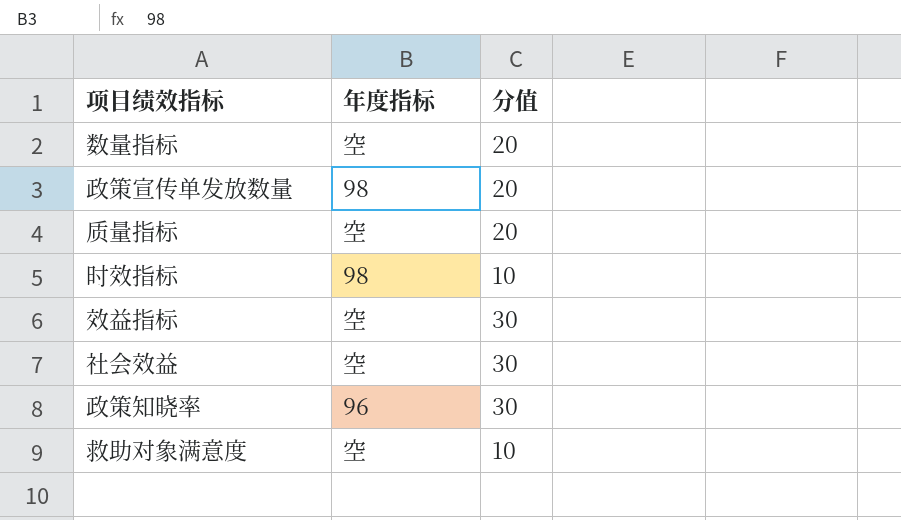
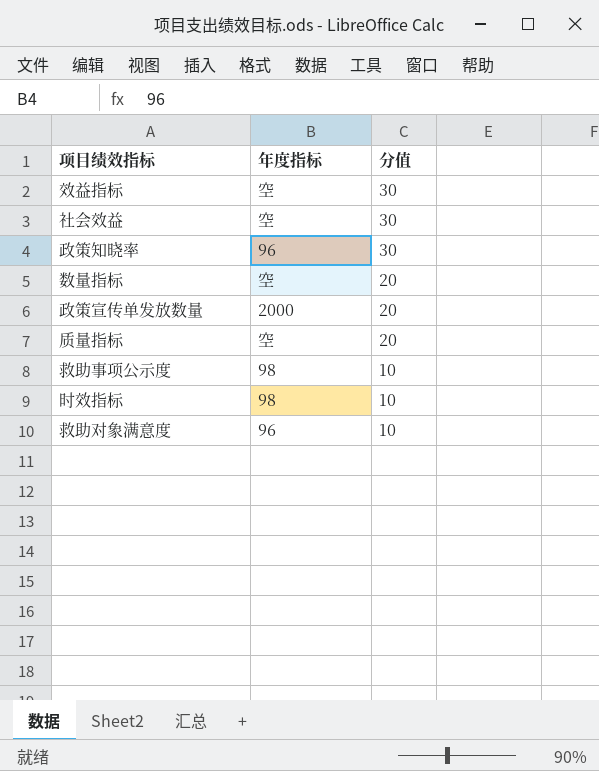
row order: none -> 分值 descending
政策宣传单发放数量 | 年度指标: 98 -> 2000
row 救助事项公示度: none -> 98 | 10
救助对象满意度 | 年度指标: 空 -> 96

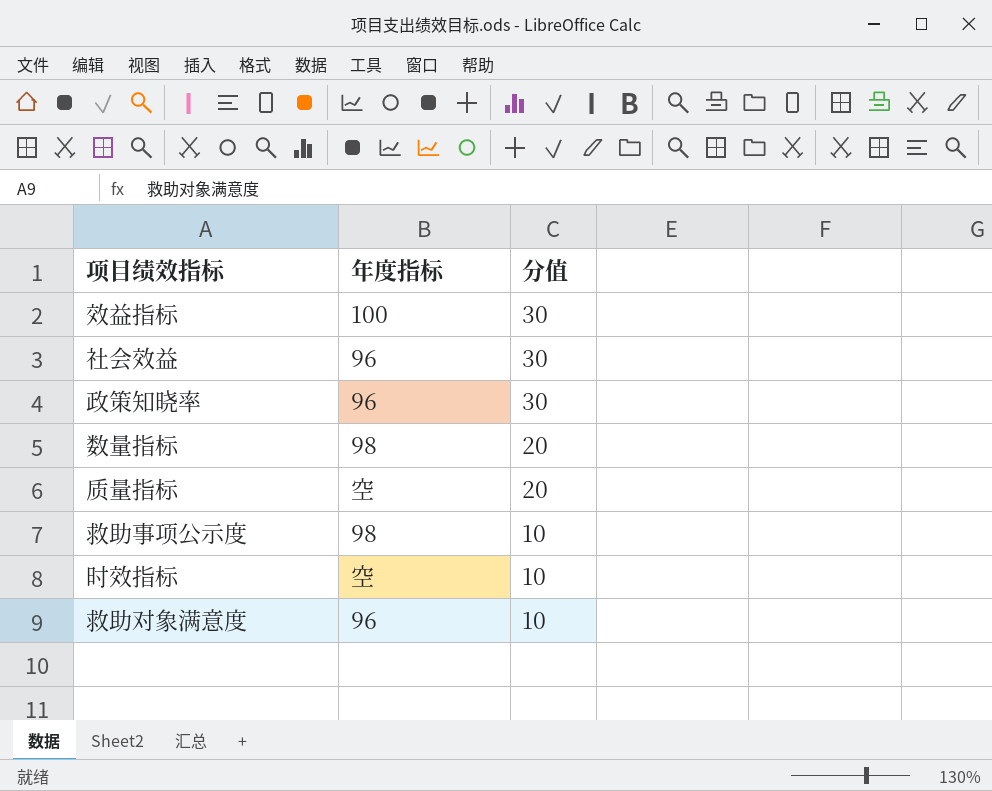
row 政策宣传单发放数量: 2000 | 20 -> none
效益指标 | 年度指标: 空 -> 100
社会效益 | 年度指标: 空 -> 96
数量指标 | 年度指标: 空 -> 98
时效指标 | 年度指标: 98 -> 空

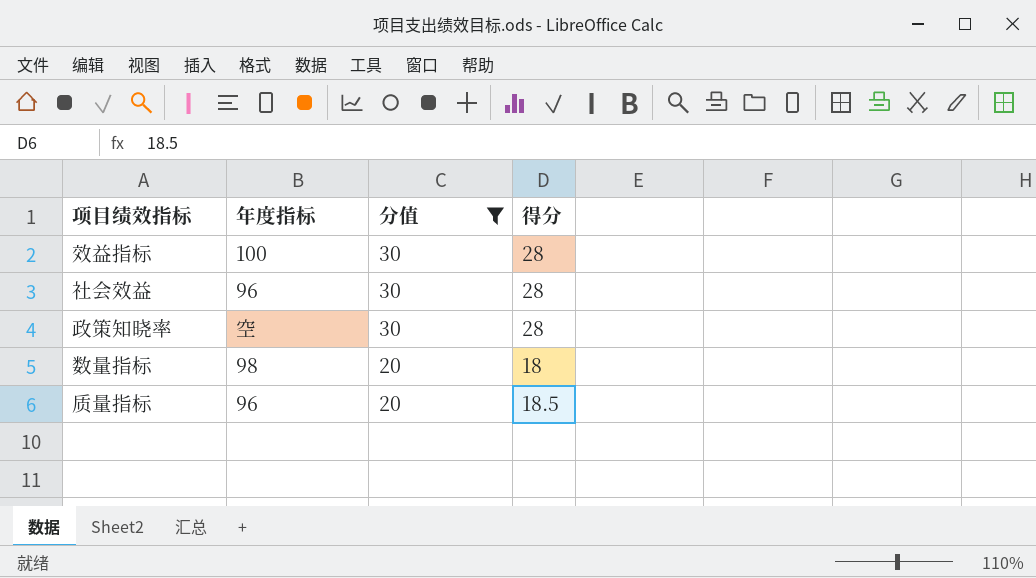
filter: none -> 分值 != 10
column 得分 | position: none -> 4
政策知晓率 | 年度指标: 96 -> 空
质量指标 | 年度指标: 空 -> 96

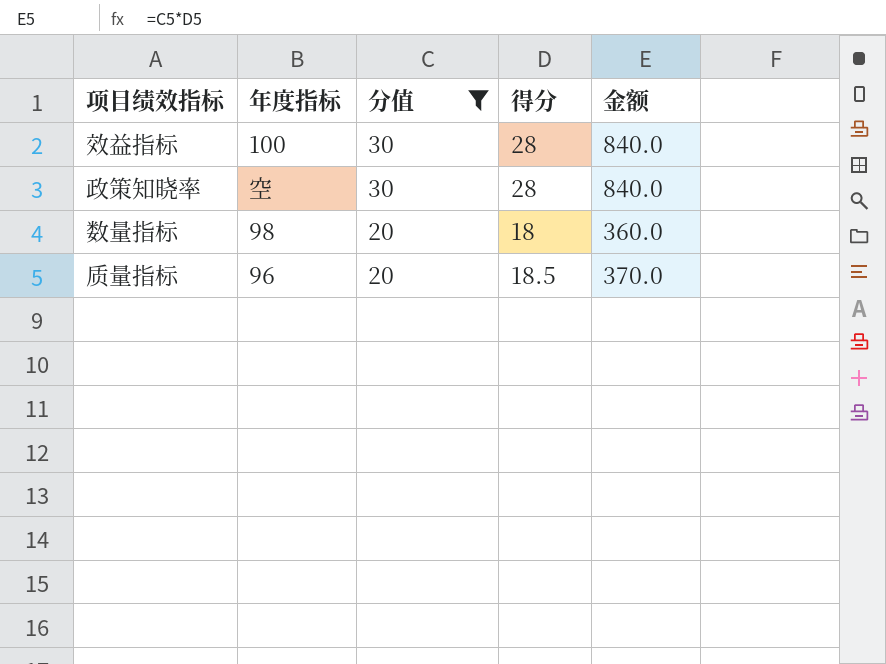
column 金额 | formula: none -> [分值] * [得分]
row 社会效益: 96 | 30 | 28 -> none

